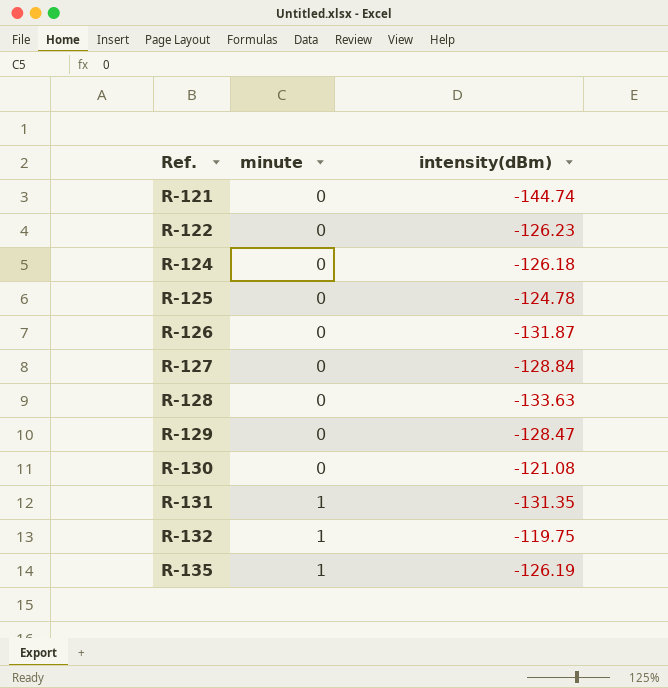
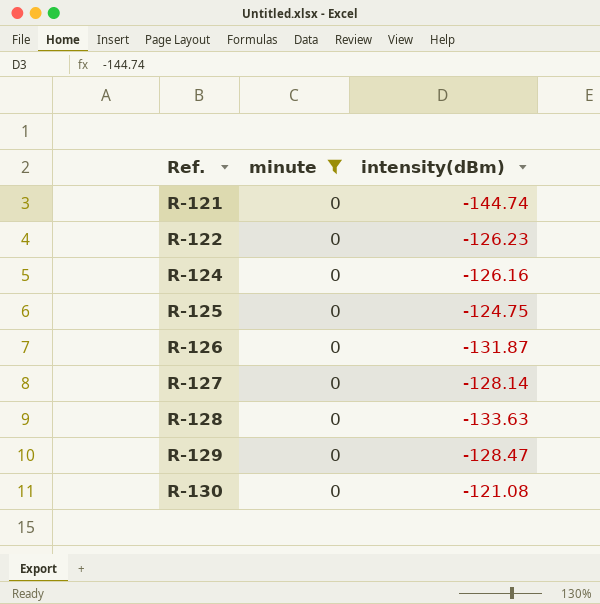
filter: none -> minute = 0
R-124 | intensity(dBm): -126.18 -> -126.16
R-125 | intensity(dBm): -124.78 -> -124.75
R-127 | intensity(dBm): -128.84 -> -128.14

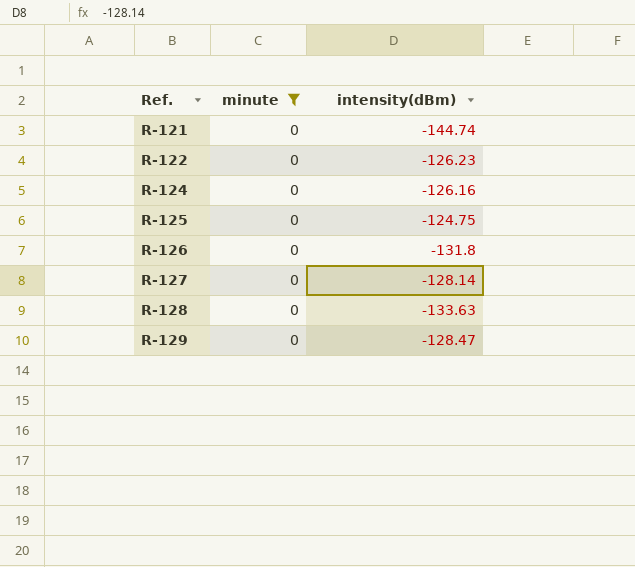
row R-130: 0 | -121.08 -> none
R-126 | intensity(dBm): -131.87 -> -131.8

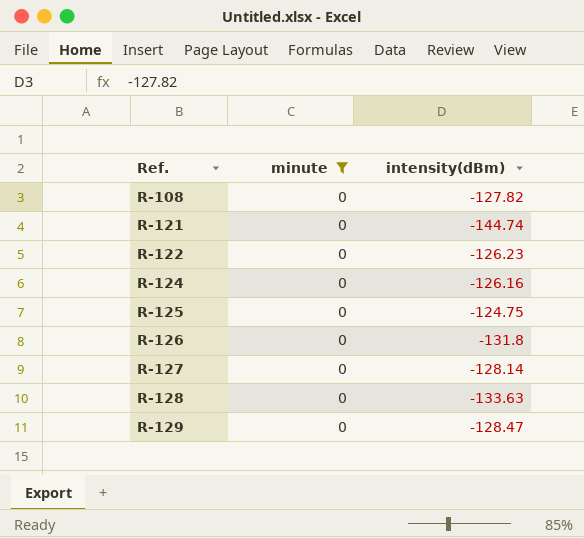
row R-108: none -> 0 | -127.82

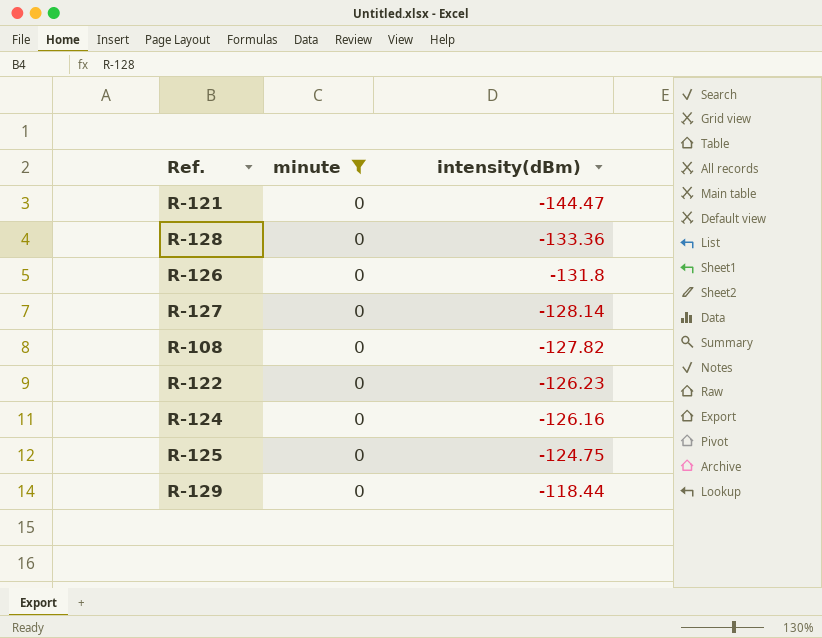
row order: Ref. ascending -> intensity(dBm) ascending
R-121 | intensity(dBm): -144.74 -> -144.47
R-128 | intensity(dBm): -133.63 -> -133.36
R-129 | intensity(dBm): -128.47 -> -118.44

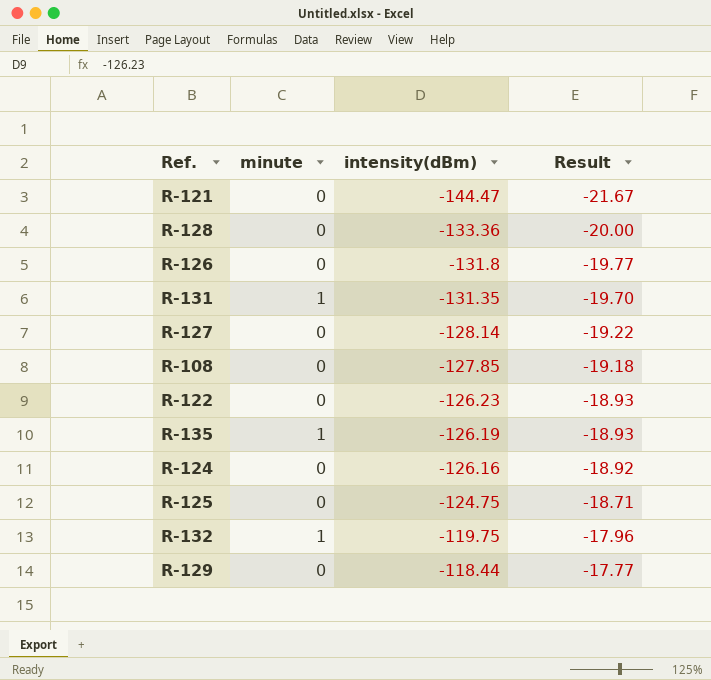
filter: minute = 0 -> none
column Result | formula: none -> [intensity(dBm)] * 0.15
R-108 | intensity(dBm): -127.82 -> -127.85

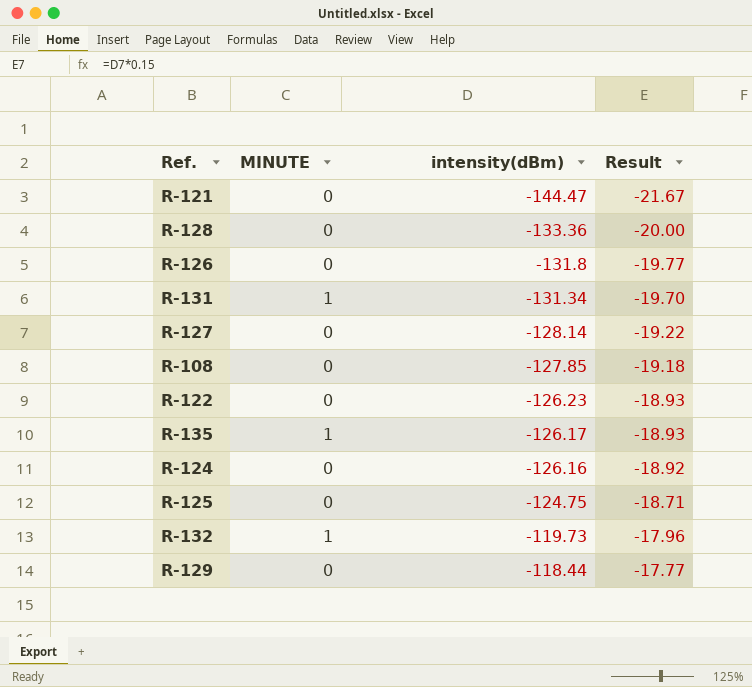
column name: minute -> MINUTE
R-131 | intensity(dBm): -131.35 -> -131.34
R-135 | intensity(dBm): -126.19 -> -126.17
R-132 | intensity(dBm): -119.75 -> -119.73

